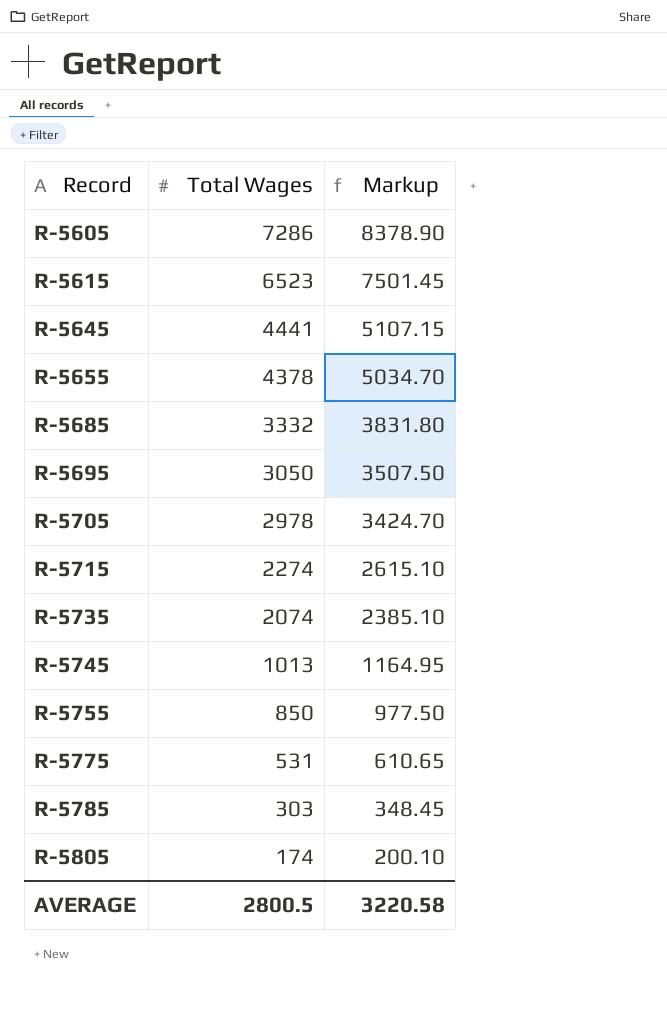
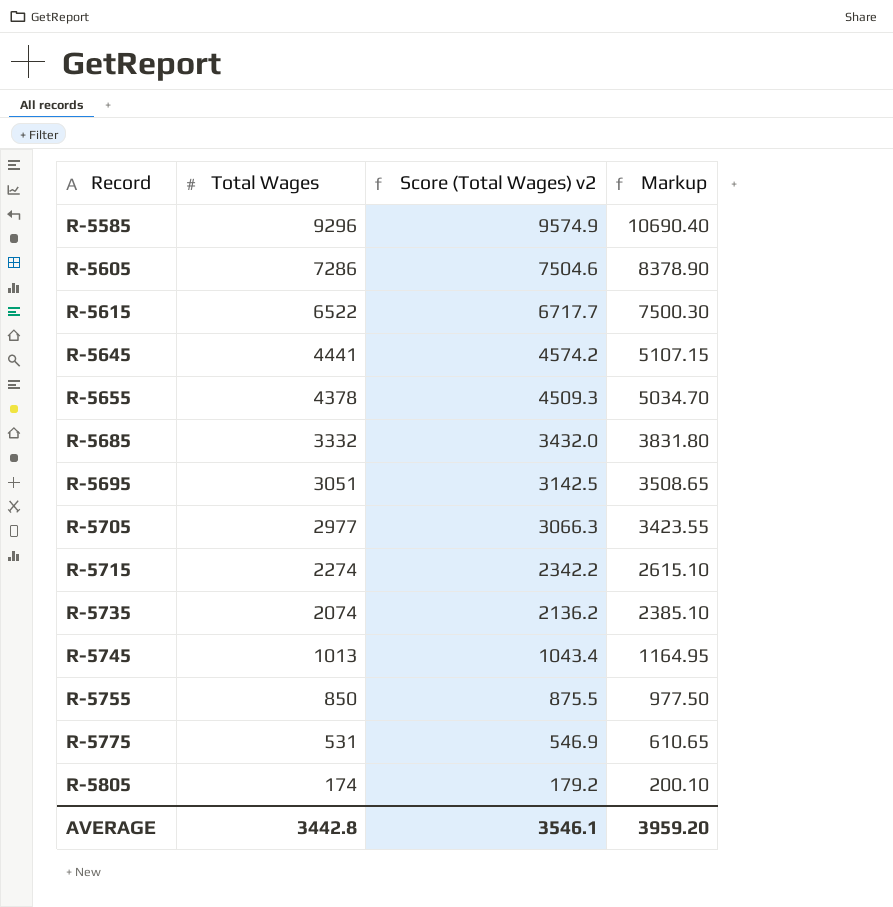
column Score (Total Wages) v2 | formula: none -> [Total Wages] * 1.03
row R-5785: 303 | 348.45 -> none
row R-5585: none -> 9296 | 9574.9 | 10690.40
R-5615 | Total Wages: 6523 -> 6522
R-5615 | Markup: 7501.45 -> 7500.30
R-5695 | Total Wages: 3050 -> 3051
R-5695 | Markup: 3507.50 -> 3508.65
R-5705 | Total Wages: 2978 -> 2977
R-5705 | Markup: 3424.70 -> 3423.55
AVERAGE | Total Wages: 2800.5 -> 3442.8
AVERAGE | Markup: 3220.58 -> 3959.20

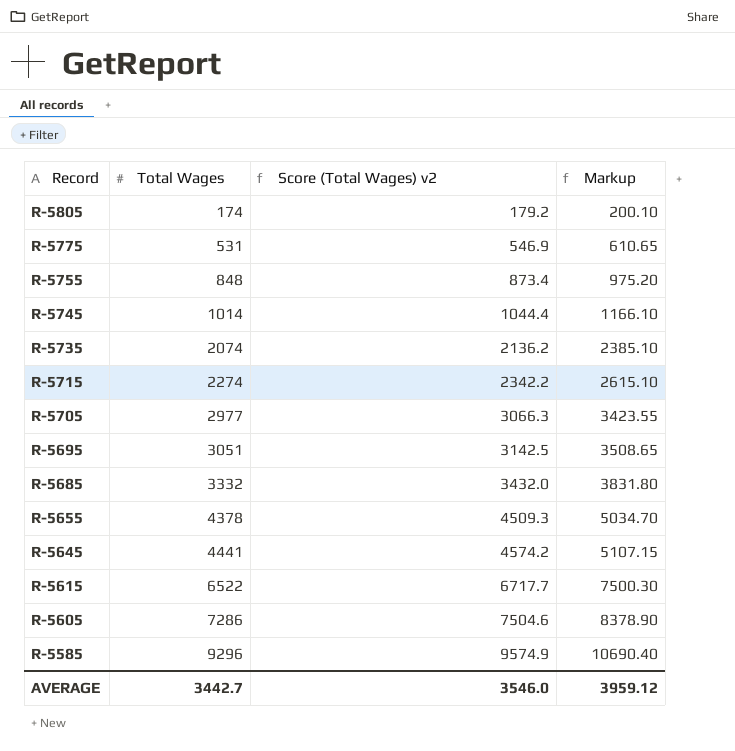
row order: Record ascending -> Record descending
R-5755 | Total Wages: 850 -> 848
R-5755 | Score (Total Wages) v2: 875.5 -> 873.4
R-5755 | Markup: 977.50 -> 975.20
R-5745 | Total Wages: 1013 -> 1014
R-5745 | Score (Total Wages) v2: 1043.4 -> 1044.4
R-5745 | Markup: 1164.95 -> 1166.10
AVERAGE | Total Wages: 3442.8 -> 3442.7
AVERAGE | Score (Total Wages) v2: 3546.1 -> 3546.0
AVERAGE | Markup: 3959.20 -> 3959.12

